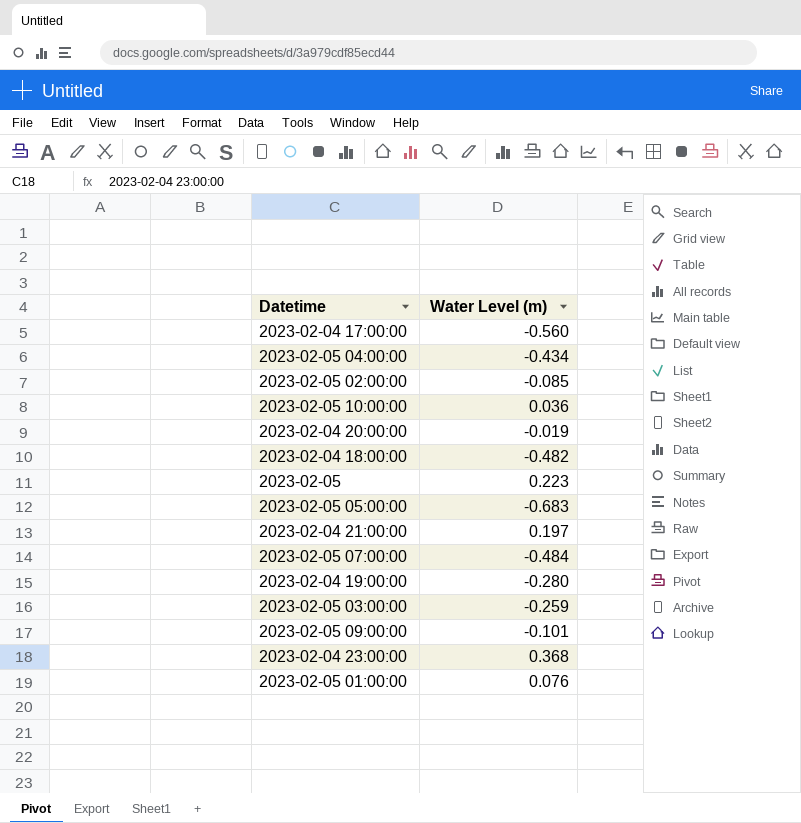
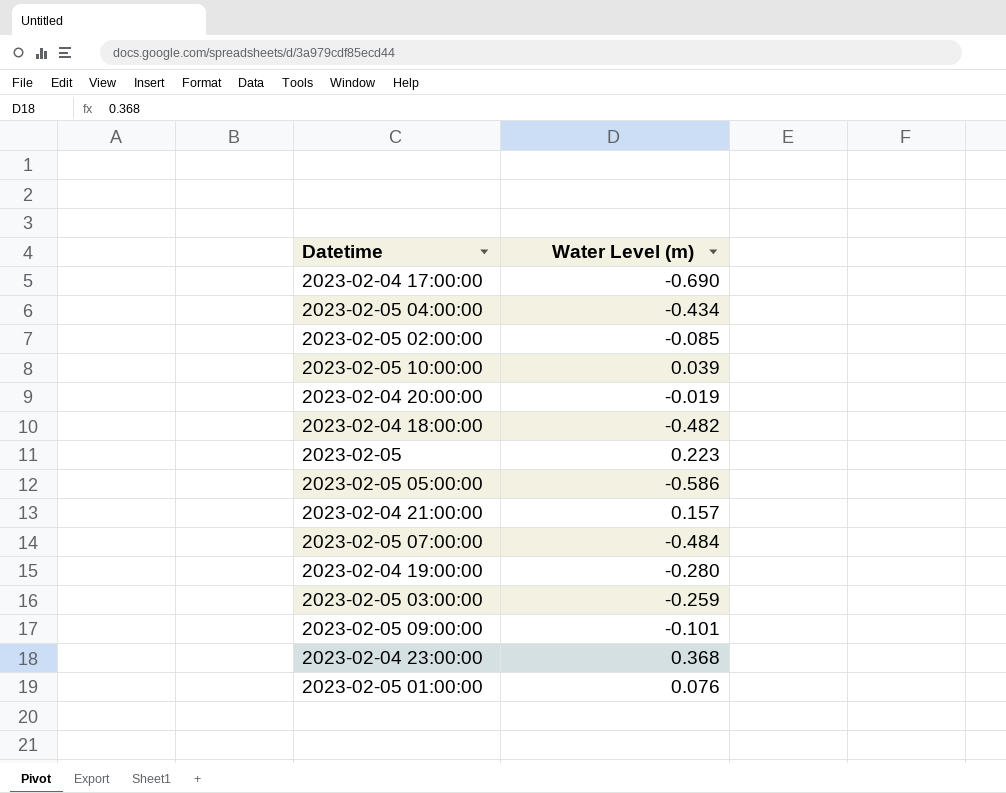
2023-02-04 17:00:00 | Water Level (m): -0.560 -> -0.690
2023-02-05 10:00:00 | Water Level (m): 0.036 -> 0.039
2023-02-05 05:00:00 | Water Level (m): -0.683 -> -0.586
2023-02-04 21:00:00 | Water Level (m): 0.197 -> 0.157

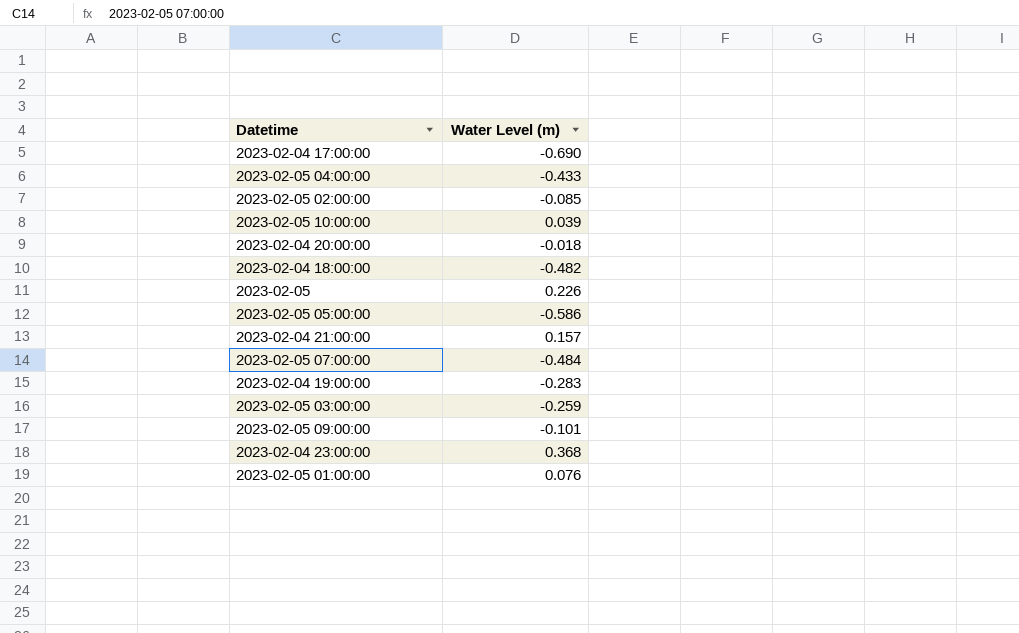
2023-02-05 04:00:00 | Water Level (m): -0.434 -> -0.433
2023-02-04 20:00:00 | Water Level (m): -0.019 -> -0.018
2023-02-05 | Water Level (m): 0.223 -> 0.226
2023-02-04 19:00:00 | Water Level (m): -0.280 -> -0.283

